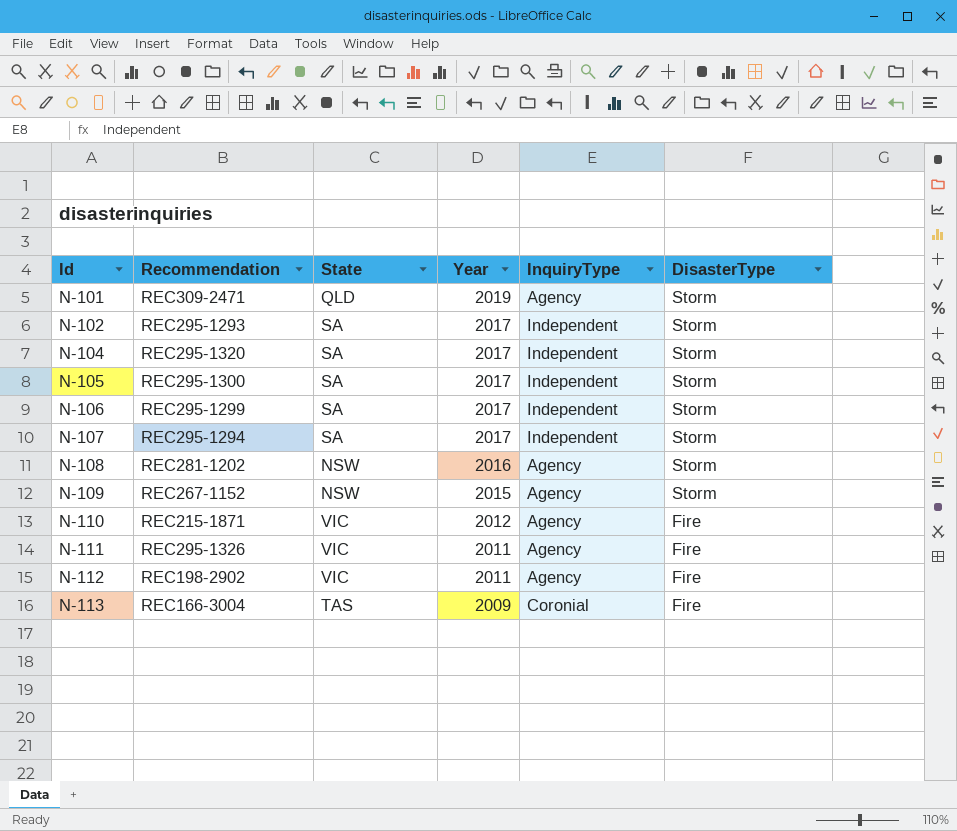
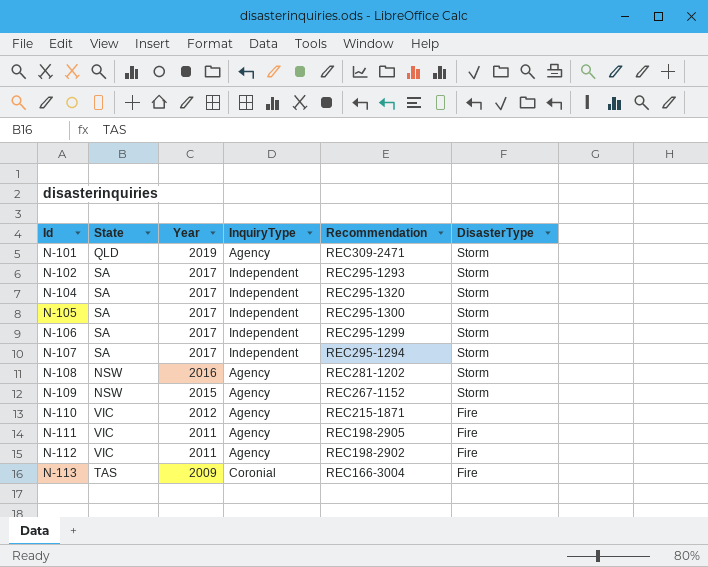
column Recommendation | position: 2 -> 5
N-111 | Recommendation: REC295-1326 -> REC198-2905

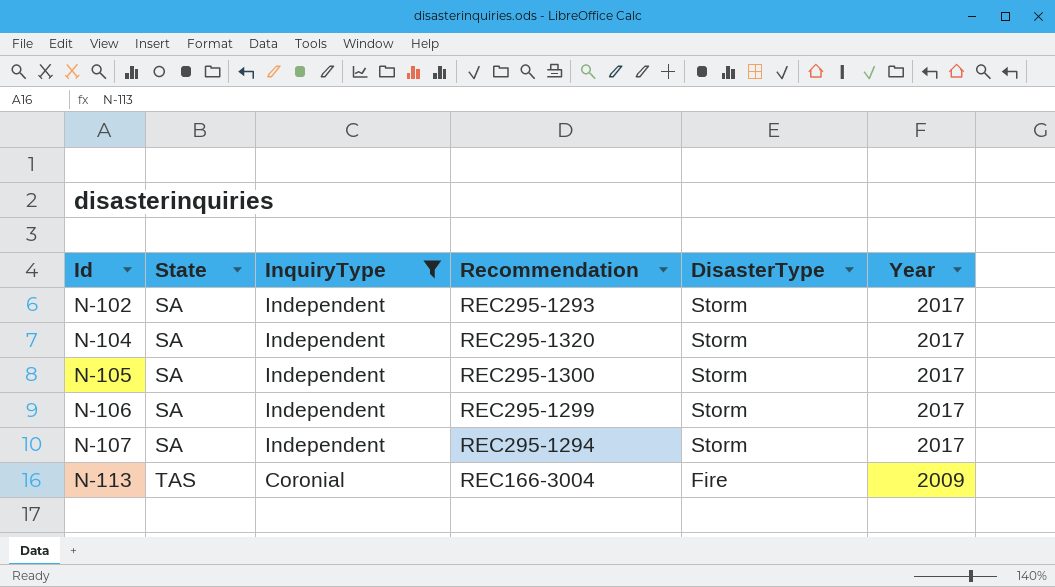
filter: none -> InquiryType != Agency
column Year | position: 3 -> 6

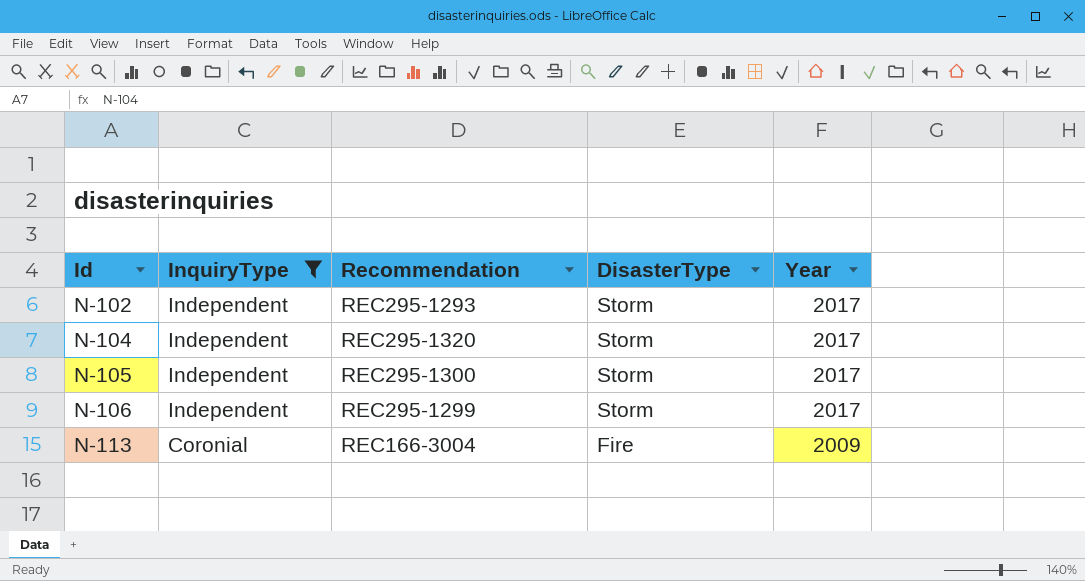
column State | position: 2 -> none
row N-107: SA | Independent | REC295-1294 | Storm | 2017 -> none

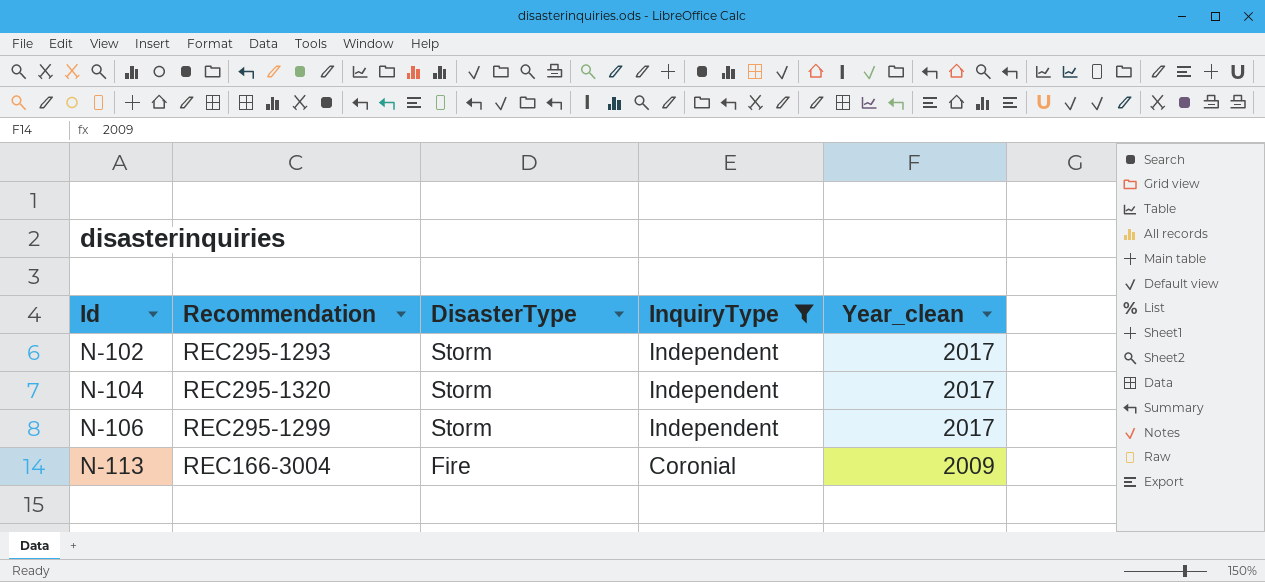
column InquiryType | position: 2 -> 4
column name: Year -> Year_clean
row N-105: Independent | REC295-1300 | Storm | 2017 -> none

